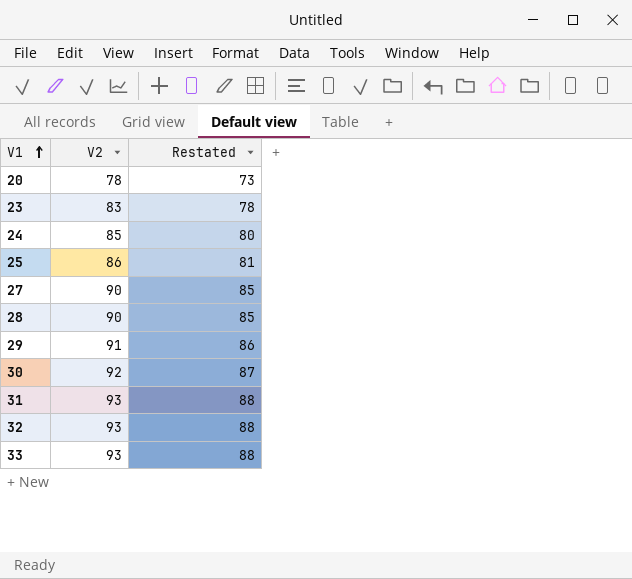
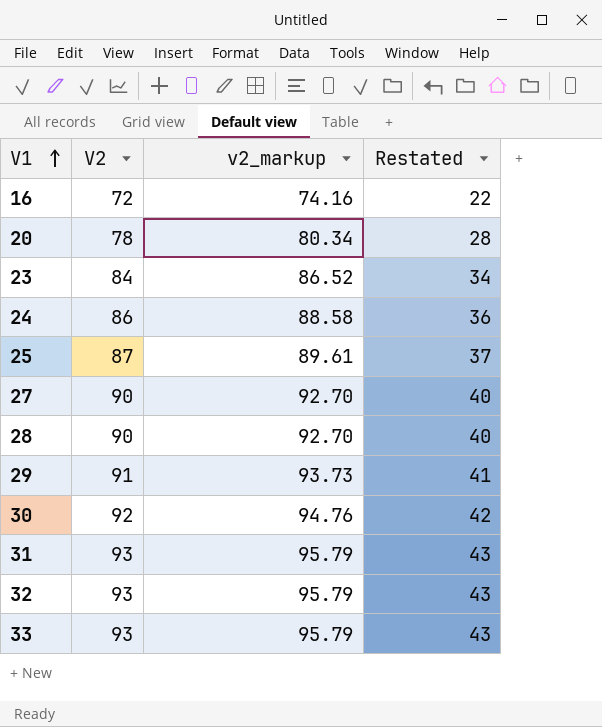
column v2_markup | formula: none -> [V2] * 1.03
column Restated | formula: [V2] - 5 -> [V2] - 50
row 16: none -> 72 | 74.16 | 22
23 | V2: 83 -> 84
24 | V2: 85 -> 86
25 | V2: 86 -> 87

